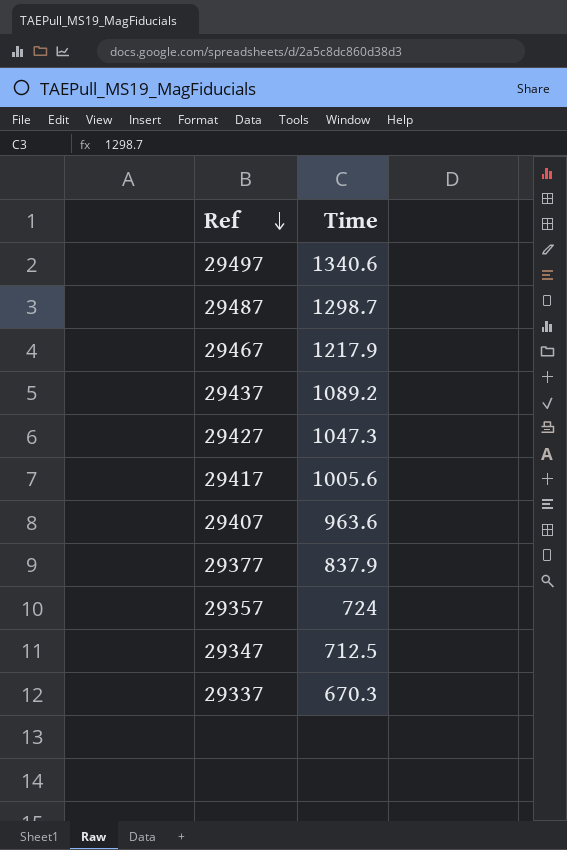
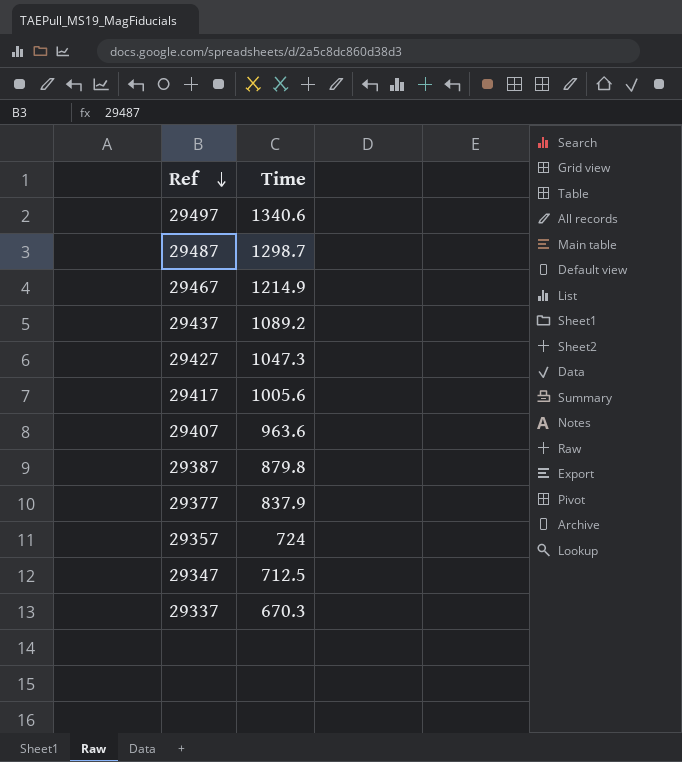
29467 | Time: 1217.9 -> 1214.9
row 29387: none -> 879.8

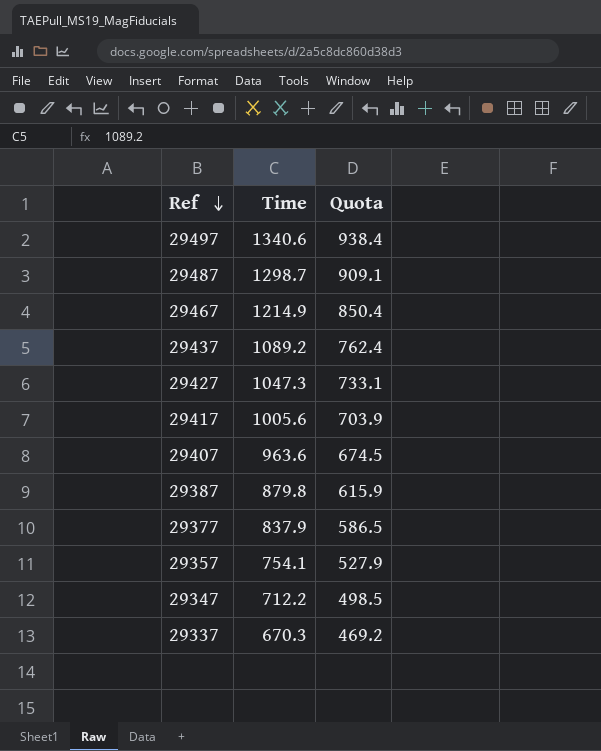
column Quota | formula: none -> [Time] * 0.7
29357 | Time: 724 -> 754.1
29347 | Time: 712.5 -> 712.2

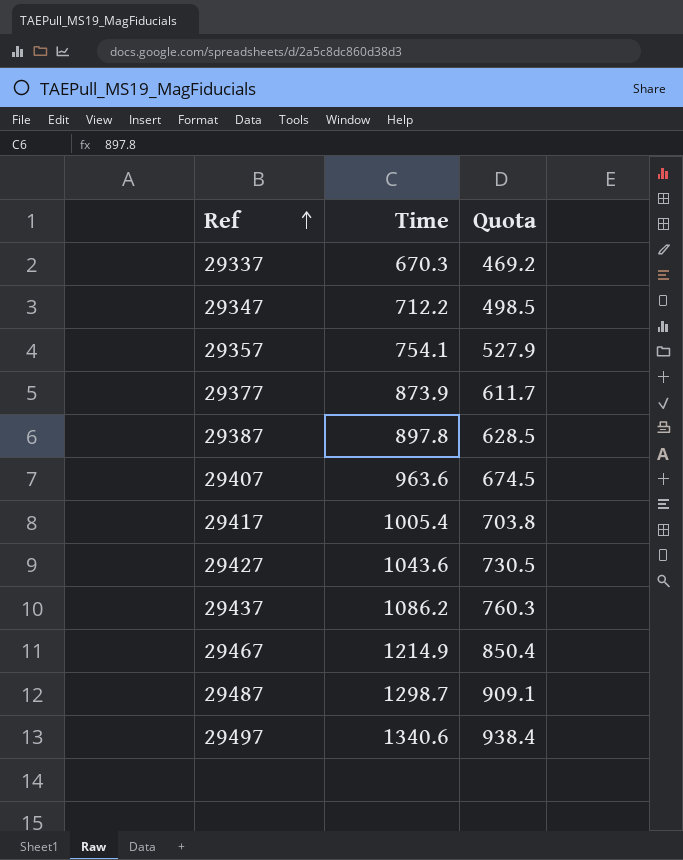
row order: Ref descending -> Ref ascending
29377 | Time: 837.9 -> 873.9
29377 | Quota: 586.5 -> 611.7
29387 | Time: 879.8 -> 897.8
29387 | Quota: 615.9 -> 628.5
29417 | Time: 1005.6 -> 1005.4
29417 | Quota: 703.9 -> 703.8
29427 | Time: 1047.3 -> 1043.6
29427 | Quota: 733.1 -> 730.5
29437 | Time: 1089.2 -> 1086.2
29437 | Quota: 762.4 -> 760.3

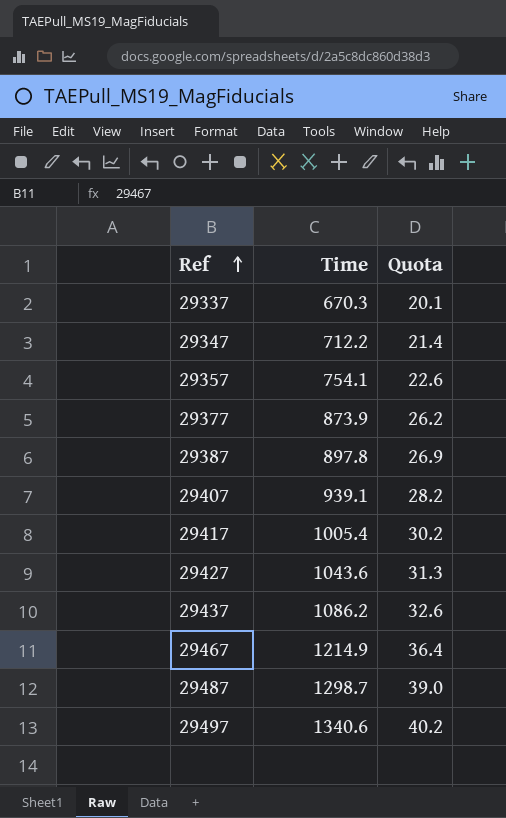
column Quota | formula: [Time] * 0.7 -> [Time] * 0.03
29407 | Time: 963.6 -> 939.1

